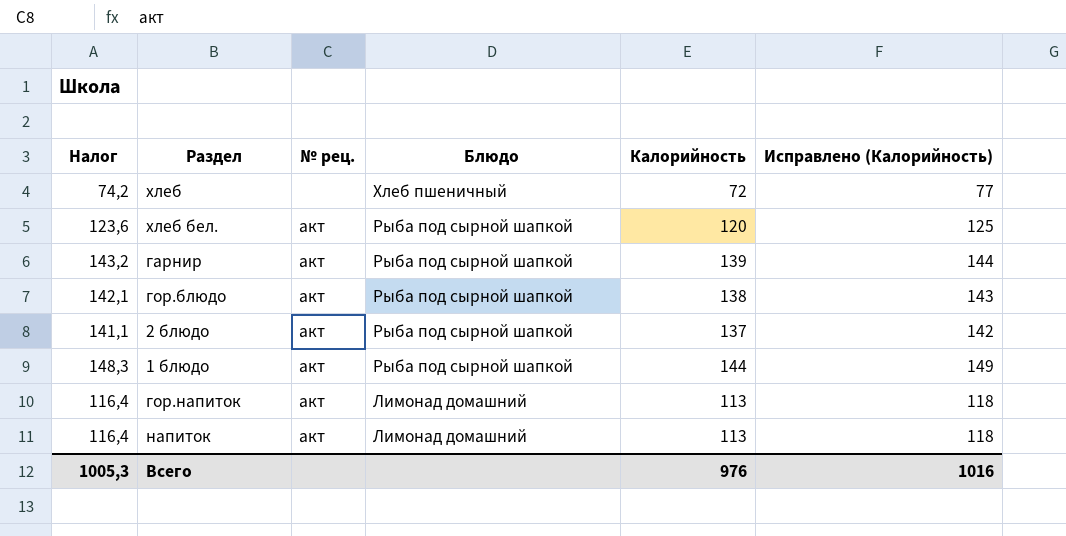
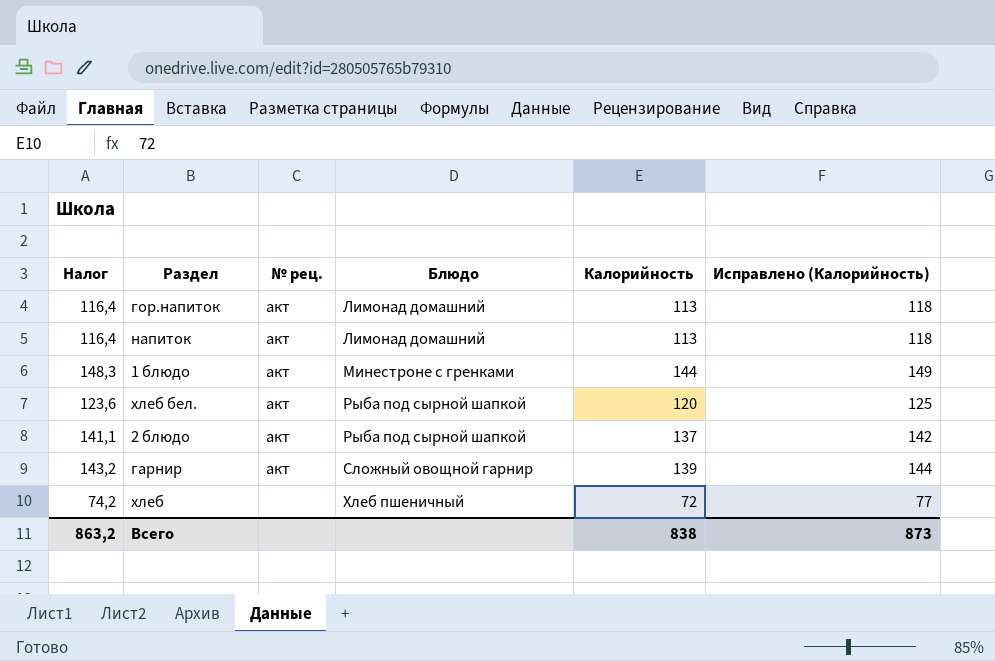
row order: Блюдо descending -> Блюдо ascending
row гор.блюдо: 142,1 | акт | Рыба под сырной шапкой | 138 | 143 -> none
1 блюдо | Блюдо: Рыба под сырной шапкой -> Минестроне с гренками
гарнир | Блюдо: Рыба под сырной шапкой -> Сложный овощной гарнир
Всего | Налог: 1005,3 -> 863,2
Всего | Калорийность: 976 -> 838
Всего | Исправлено (Калорийность): 1016 -> 873

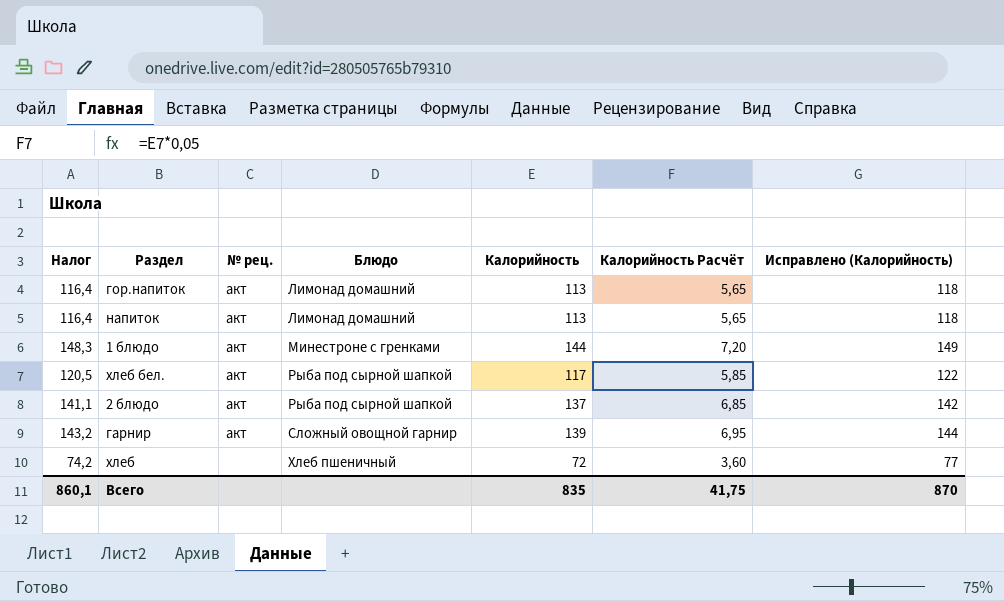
column Калорийность Расчёт | formula: none -> [Калорийность] * 0,05
хлеб бел. | Налог: 123,6 -> 120,5
хлеб бел. | Калорийность: 120 -> 117
хлеб бел. | Исправлено (Калорийность): 125 -> 122
Всего | Налог: 863,2 -> 860,1
Всего | Калорийность: 838 -> 835
Всего | Исправлено (Калорийность): 873 -> 870

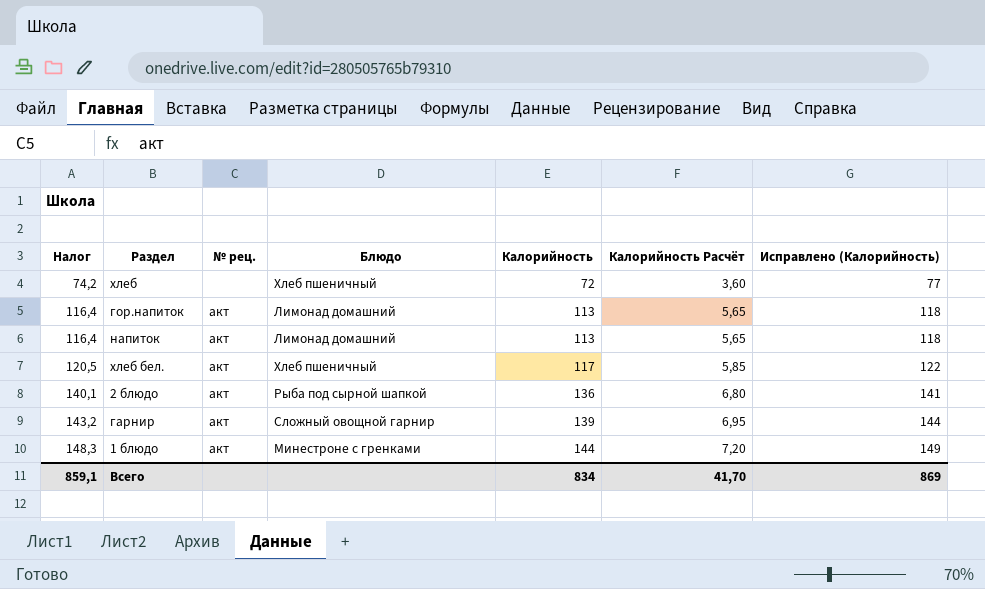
row order: Блюдо ascending -> Налог ascending
хлеб бел. | Блюдо: Рыба под сырной шапкой -> Хлеб пшеничный
2 блюдо | Налог: 141,1 -> 140,1
2 блюдо | Калорийность: 137 -> 136
2 блюдо | Калорийность Расчёт: 6,85 -> 6,80
2 блюдо | Исправлено (Калорийность): 142 -> 141
Всего | Налог: 860,1 -> 859,1
Всего | Калорийность: 835 -> 834
Всего | Калорийность Расчёт: 41,75 -> 41,70
Всего | Исправлено (Калорийность): 870 -> 869

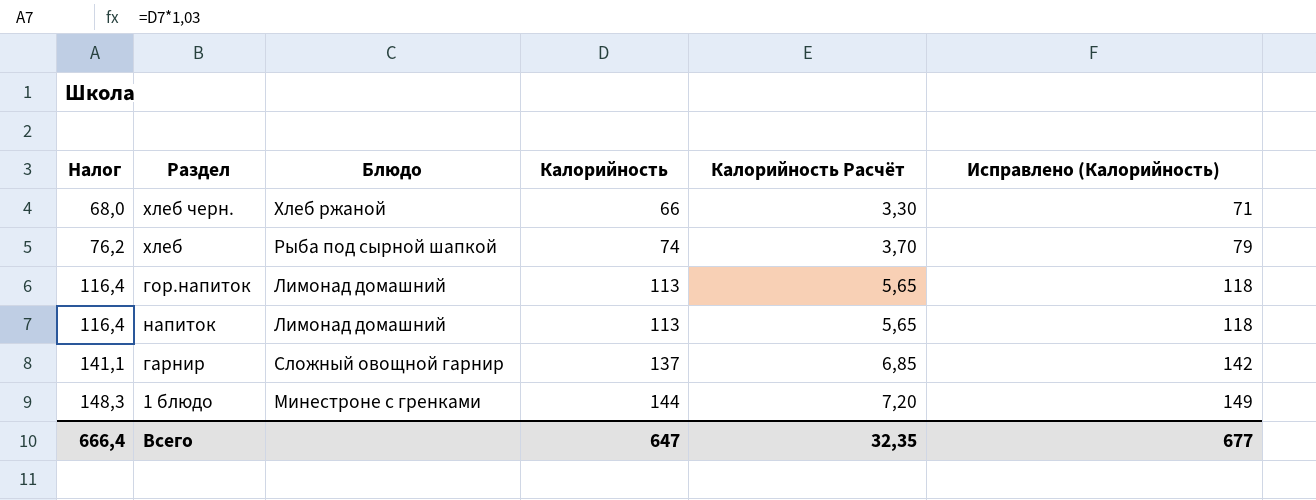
column № рец. | position: 3 -> none
row хлеб бел.: 120,5 | акт | Хлеб пшеничный | 117 | 5,85 | 122 -> none
row 2 блюдо: 140,1 | акт | Рыба под сырной шапкой | 136 | 6,80 | 141 -> none
row хлеб черн.: none -> 68,0 | Хлеб ржаной | 66 | 3,30 | 71
хлеб | Налог: 74,2 -> 76,2
хлеб | Блюдо: Хлеб пшеничный -> Рыба под сырной шапкой
хлеб | Калорийность: 72 -> 74
хлеб | Калорийность Расчёт: 3,60 -> 3,70
хлеб | Исправлено (Калорийность): 77 -> 79
гарнир | Налог: 143,2 -> 141,1
гарнир | Калорийность: 139 -> 137
гарнир | Калорийность Расчёт: 6,95 -> 6,85
гарнир | Исправлено (Калорийность): 144 -> 142
Всего | Налог: 859,1 -> 666,4
Всего | Калорийность: 834 -> 647
Всего | Калорийность Расчёт: 41,70 -> 32,35
Всего | Исправлено (Калорийность): 869 -> 677

